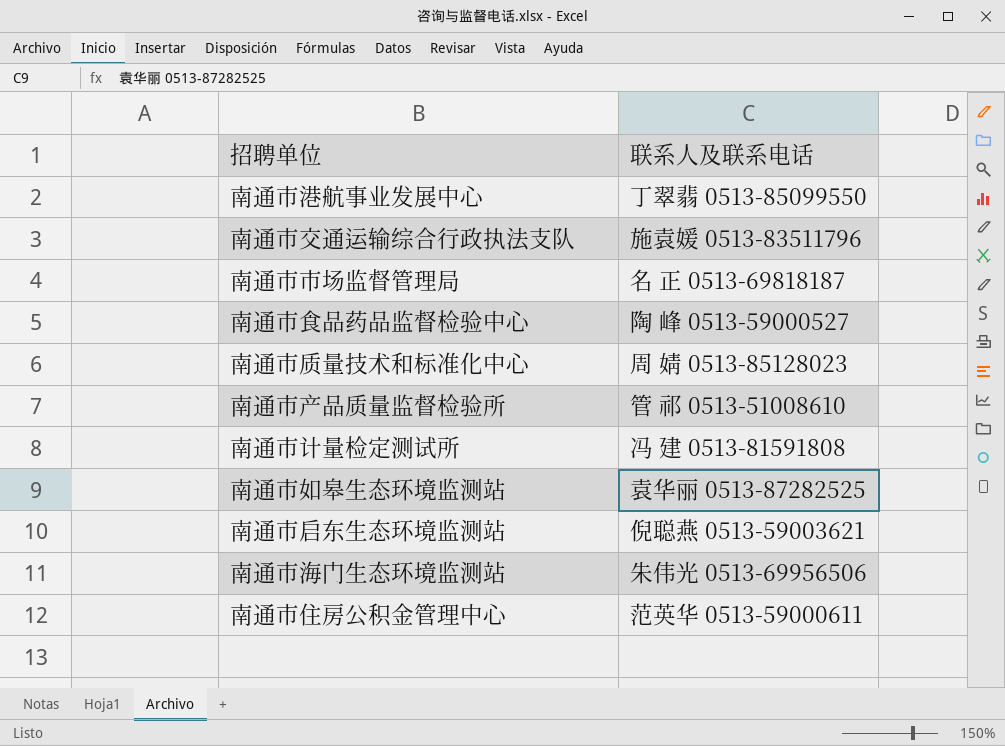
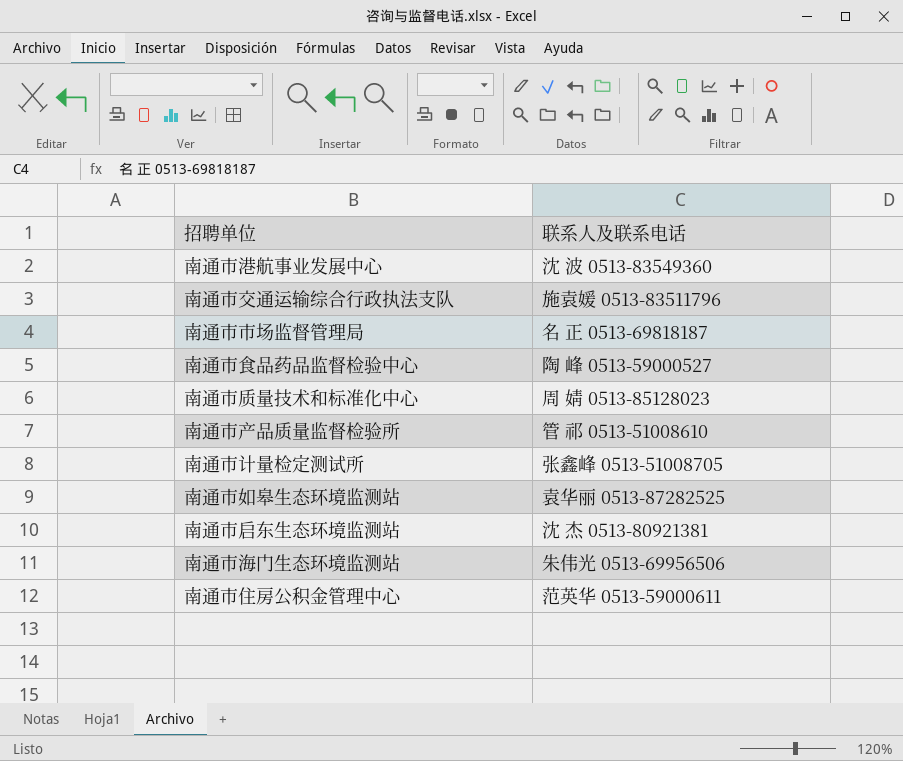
南通市港航事业发展中心 | 联系人及联系电话: 丁翠翡 0513-85099550 -> 沈 波 0513-83549360
南通市计量检定测试所 | 联系人及联系电话: 冯 建 0513-81591808 -> 张鑫峰 0513-51008705
南通市启东生态环境监测站 | 联系人及联系电话: 倪聪燕 0513-59003621 -> 沈 杰 0513-80921381

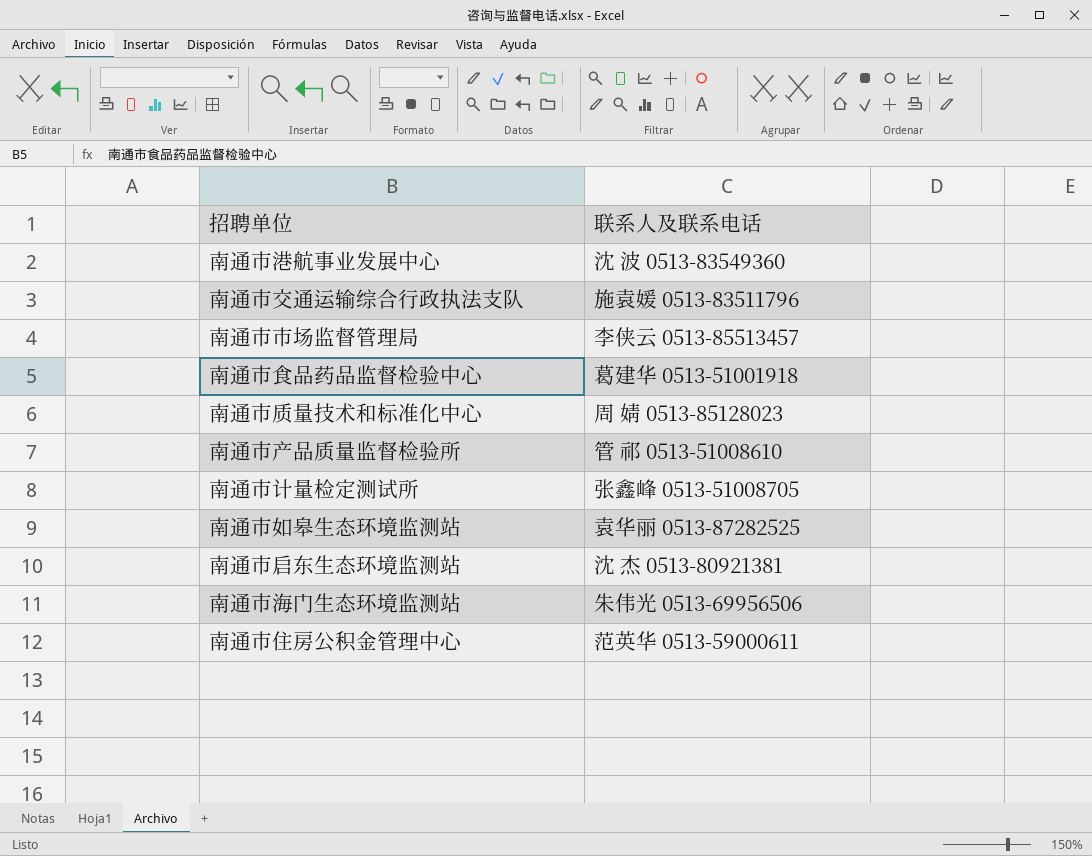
南通市市场监督管理局 | 联系人及联系电话: 名 正 0513-69818187 -> 李侠云 0513-85513457
南通市食品药品监督检验中心 | 联系人及联系电话: 陶 峰 0513-59000527 -> 葛建华 0513-51001918

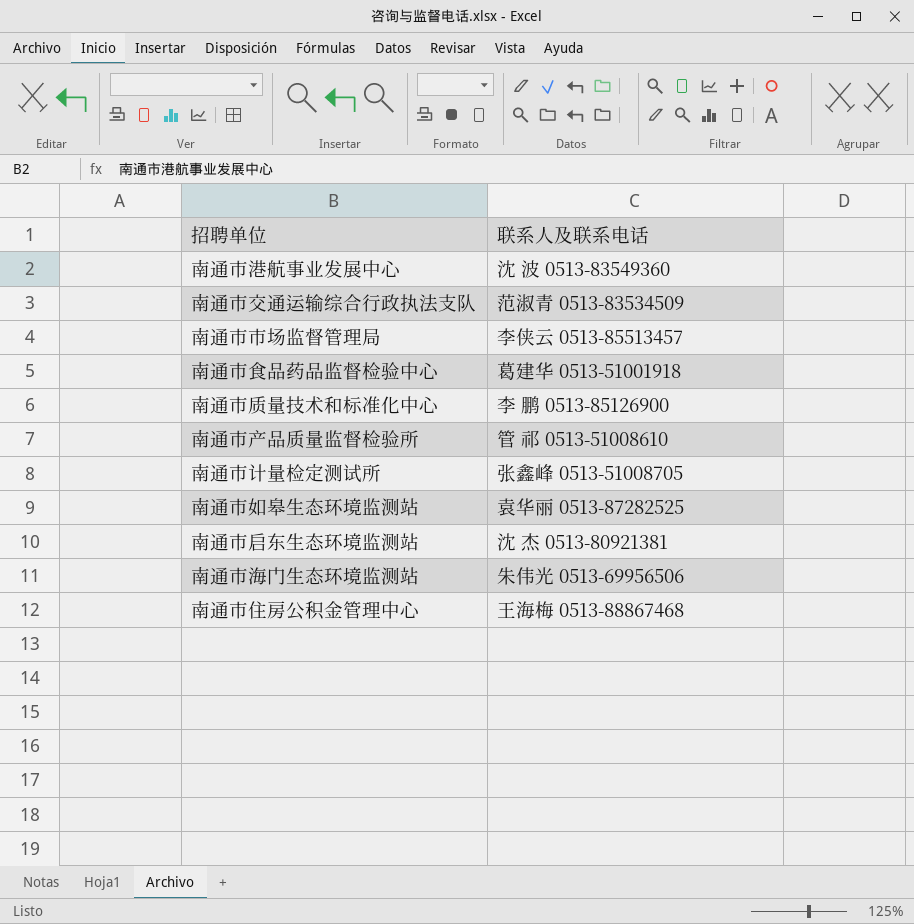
南通市交通运输综合行政执法支队 | 联系人及联系电话: 施袁媛 0513-83511796 -> 范淑青 0513-83534509
南通市质量技术和标准化中心 | 联系人及联系电话: 周 婧 0513-85128023 -> 李 鹏 0513-85126900
南通市住房公积金管理中心 | 联系人及联系电话: 范英华 0513-59000611 -> 王海梅 0513-88867468

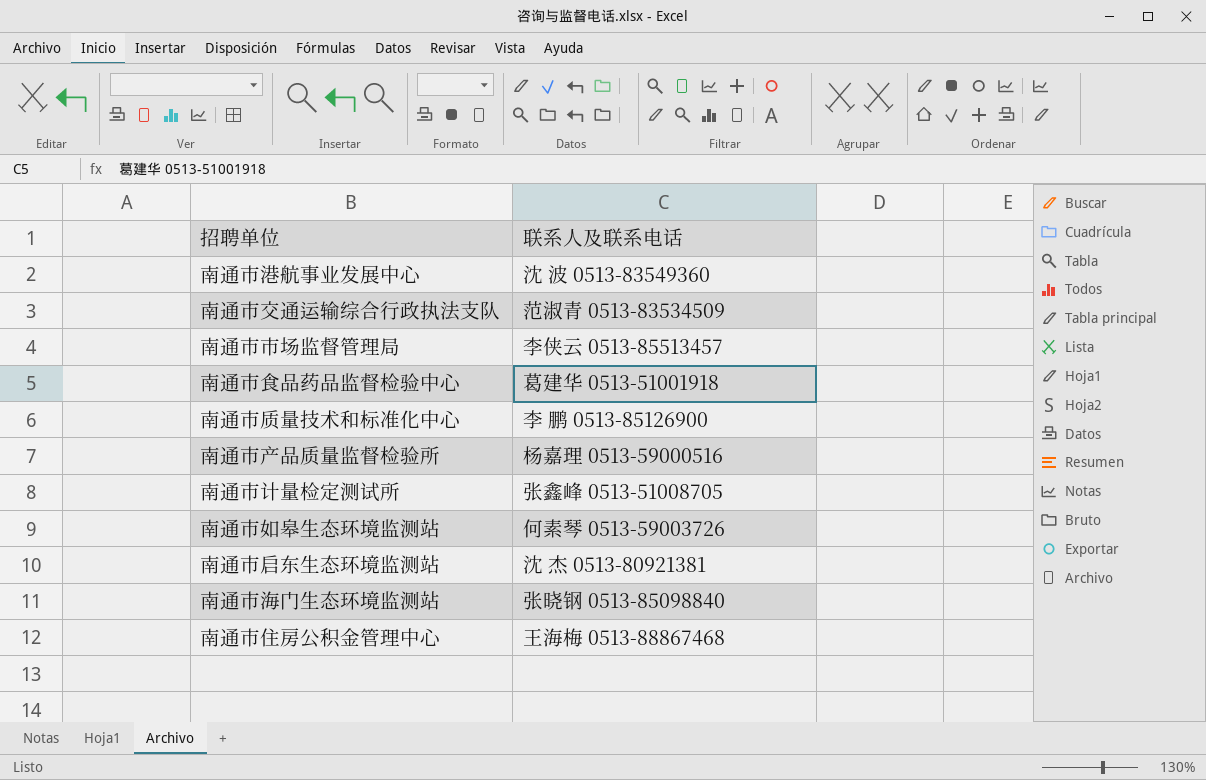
南通市产品质量监督检验所 | 联系人及联系电话: 管 祁 0513-51008610 -> 杨嘉理 0513-59000516
南通市如皋生态环境监测站 | 联系人及联系电话: 袁华丽 0513-87282525 -> 何素琴 0513-59003726
南通市海门生态环境监测站 | 联系人及联系电话: 朱伟光 0513-69956506 -> 张晓钢 0513-85098840

